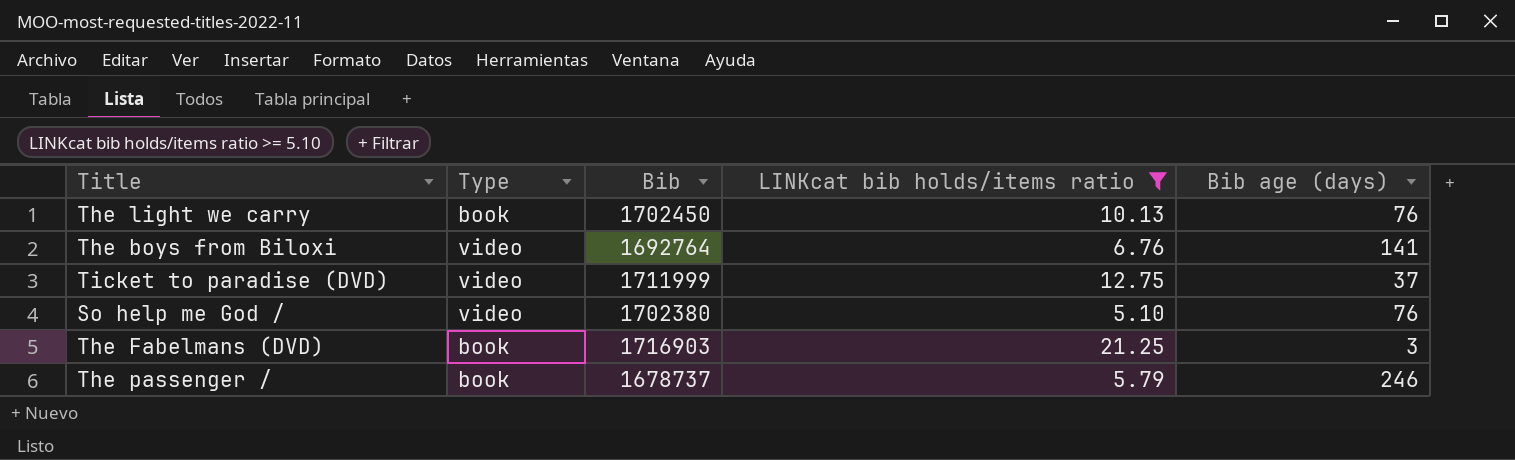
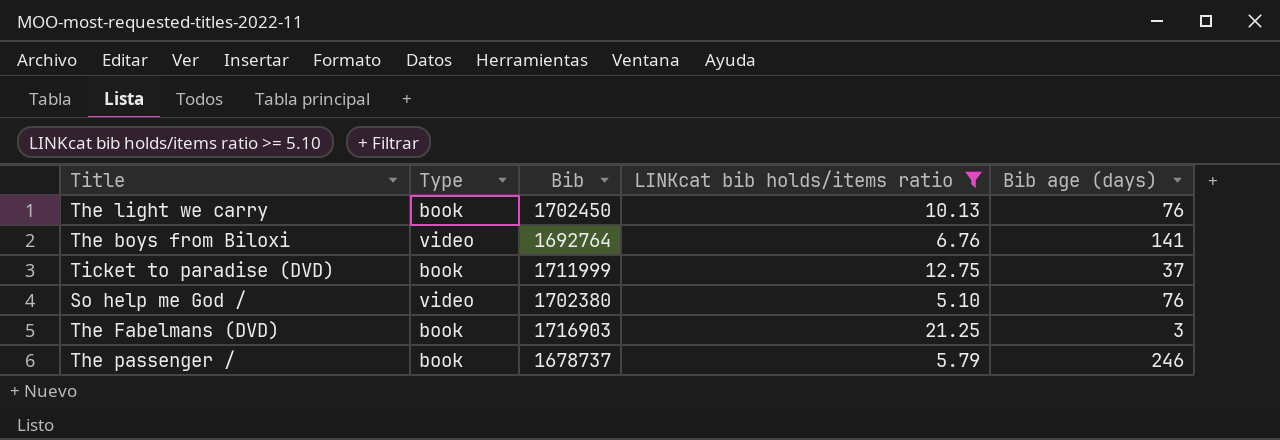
Ticket to paradise (DVD) | Type: video -> book

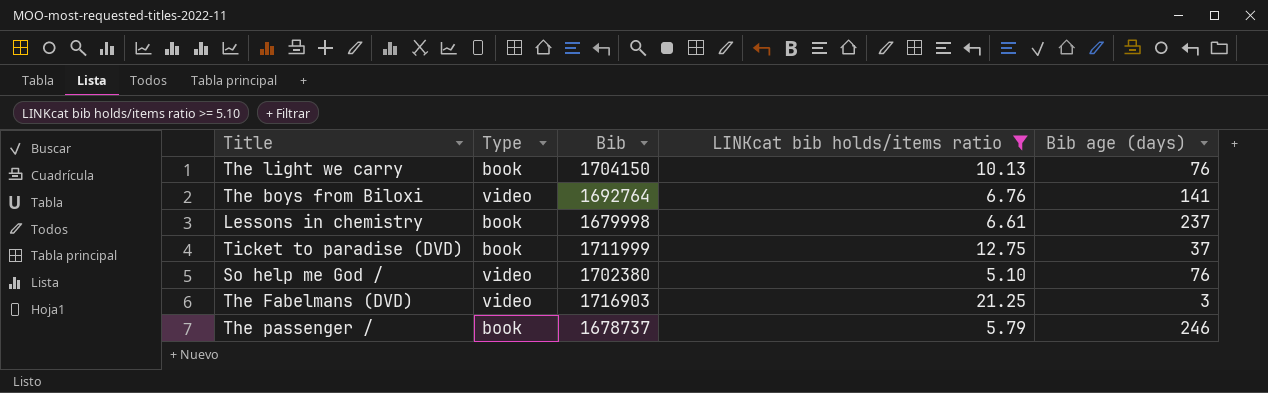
The light we carry | Bib: 1702450 -> 1704150
row Lessons in chemistry: none -> book | 1679998 | 6.61 | 237
The Fabelmans (DVD) | Type: book -> video

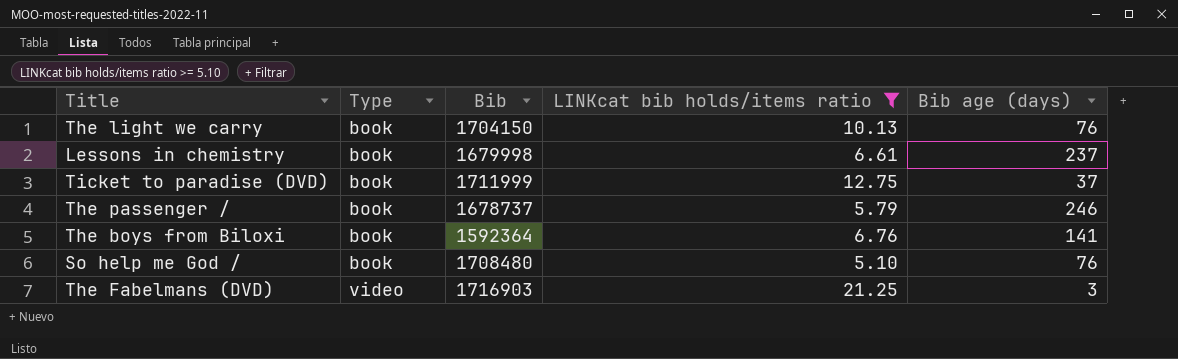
row order: none -> Type ascending
The boys from Biloxi | Type: video -> book
The boys from Biloxi | Bib: 1692764 -> 1592364
So help me God / | Type: video -> book
So help me God / | Bib: 1702380 -> 1708480

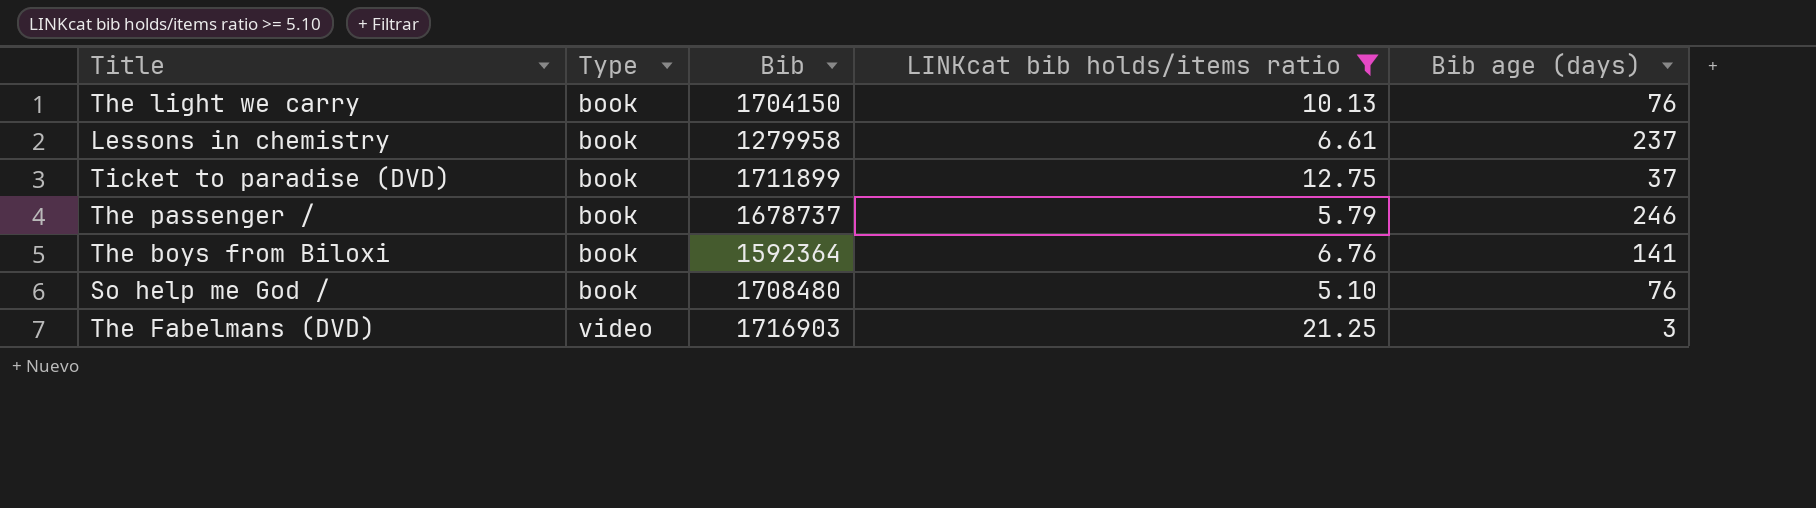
Lessons in chemistry | Bib: 1679998 -> 1279958
Ticket to paradise (DVD) | Bib: 1711999 -> 1711899

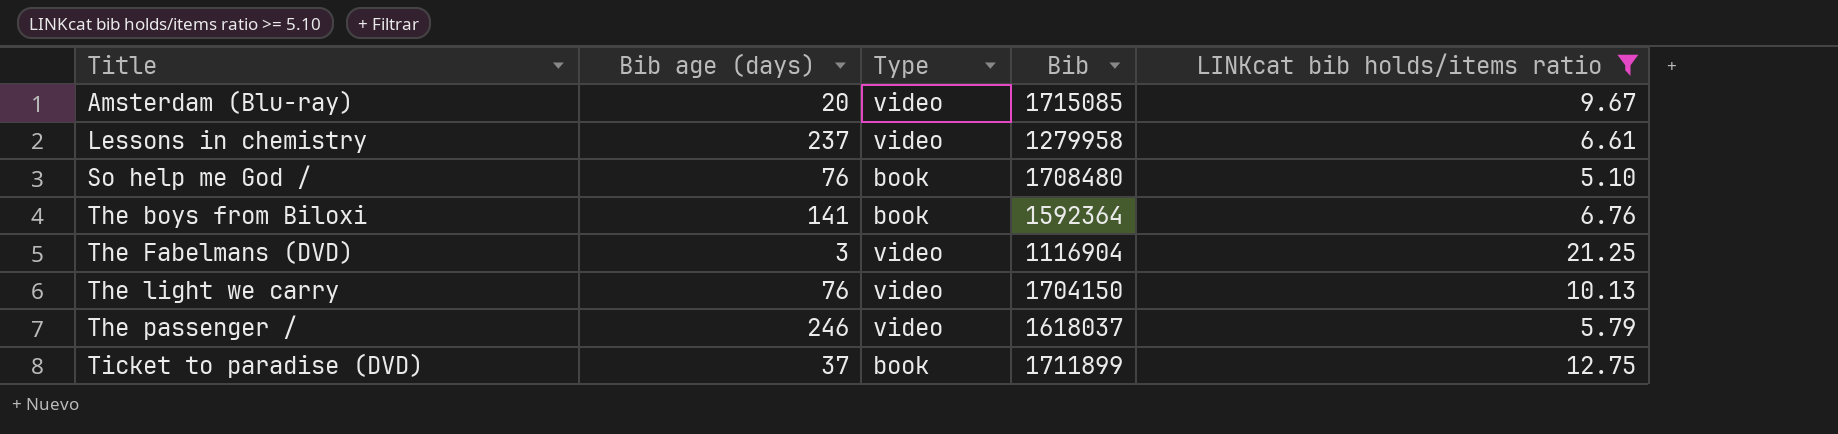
row order: Type ascending -> Title ascending
column Bib age (days) | position: 5 -> 2
row Amsterdam (Blu-ray): none -> 20 | video | 1715085 | 9.67
Lessons in chemistry | Type: book -> video
The Fabelmans (DVD) | Bib: 1716903 -> 1116904
The light we carry | Type: book -> video
The passenger / | Type: book -> video
The passenger / | Bib: 1678737 -> 1618037

